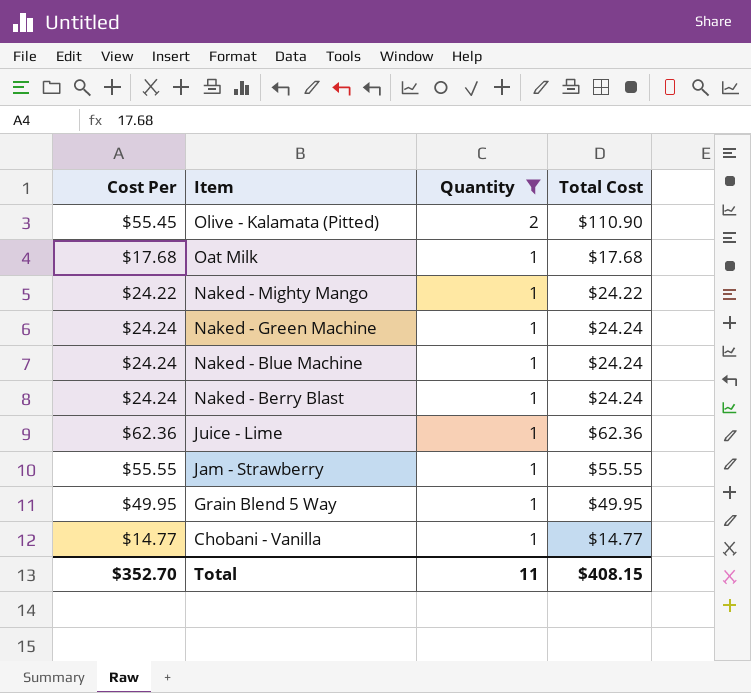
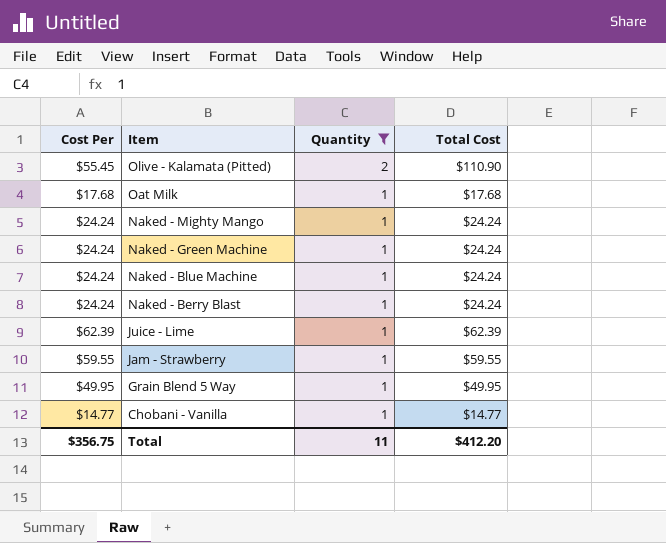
Naked - Mighty Mango | Cost Per: $24.22 -> $24.24
Naked - Mighty Mango | Total Cost: $24.22 -> $24.24
Juice - Lime | Cost Per: $62.36 -> $62.39
Juice - Lime | Total Cost: $62.36 -> $62.39
Jam - Strawberry | Cost Per: $55.55 -> $59.55
Jam - Strawberry | Total Cost: $55.55 -> $59.55
Total | Cost Per: $352.70 -> $356.75
Total | Total Cost: $408.15 -> $412.20

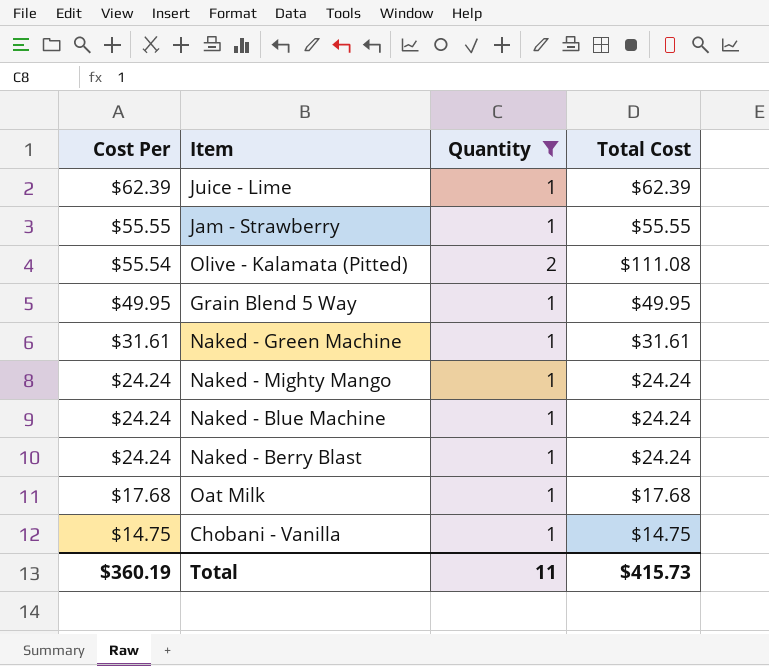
row order: Item descending -> Cost Per descending
Jam - Strawberry | Cost Per: $59.55 -> $55.55
Jam - Strawberry | Total Cost: $59.55 -> $55.55
Olive - Kalamata (Pitted) | Cost Per: $55.45 -> $55.54
Olive - Kalamata (Pitted) | Total Cost: $110.90 -> $111.08
Naked - Green Machine | Cost Per: $24.24 -> $31.61
Naked - Green Machine | Total Cost: $24.24 -> $31.61
Chobani - Vanilla | Cost Per: $14.77 -> $14.75
Chobani - Vanilla | Total Cost: $14.77 -> $14.75
Total | Cost Per: $356.75 -> $360.19
Total | Total Cost: $412.20 -> $415.73

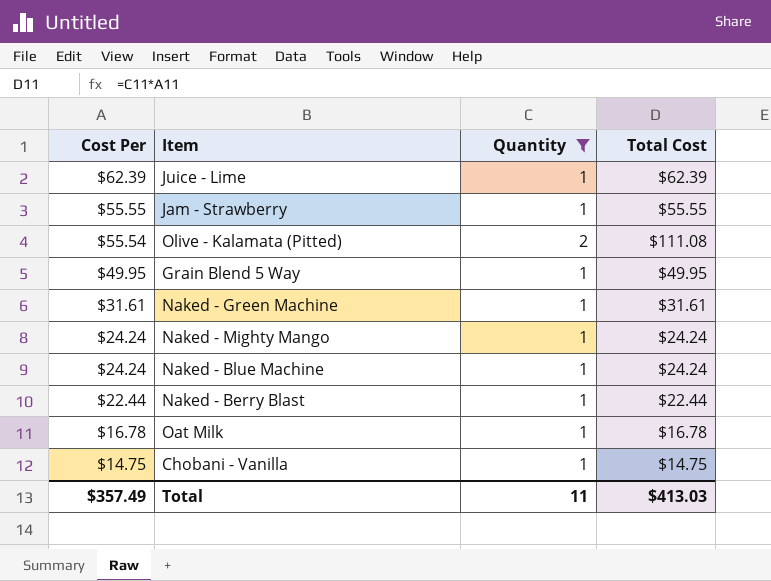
Naked - Berry Blast | Cost Per: $24.24 -> $22.44
Naked - Berry Blast | Total Cost: $24.24 -> $22.44
Oat Milk | Cost Per: $17.68 -> $16.78
Oat Milk | Total Cost: $17.68 -> $16.78
Total | Cost Per: $360.19 -> $357.49
Total | Total Cost: $415.73 -> $413.03

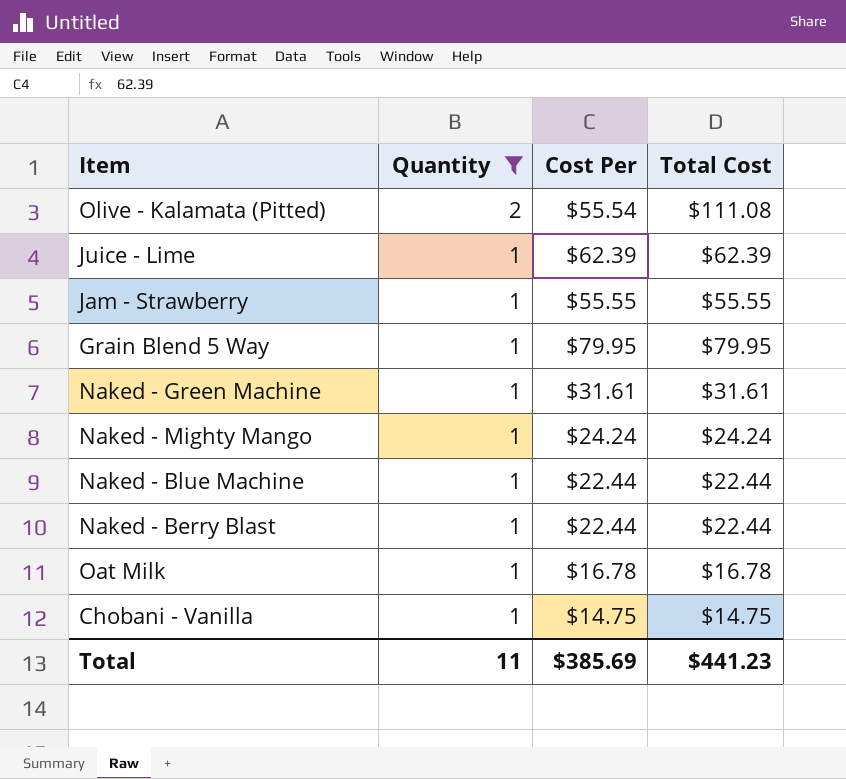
row order: Cost Per descending -> Quantity descending
column Cost Per | position: 1 -> 3
Grain Blend 5 Way | Cost Per: $49.95 -> $79.95
Grain Blend 5 Way | Total Cost: $49.95 -> $79.95
Naked - Blue Machine | Cost Per: $24.24 -> $22.44
Naked - Blue Machine | Total Cost: $24.24 -> $22.44
Total | Cost Per: $357.49 -> $385.69
Total | Total Cost: $413.03 -> $441.23

